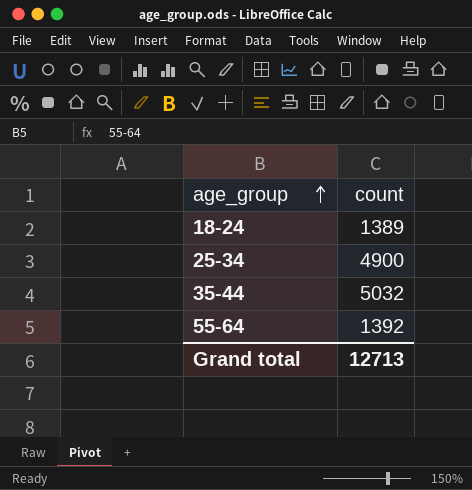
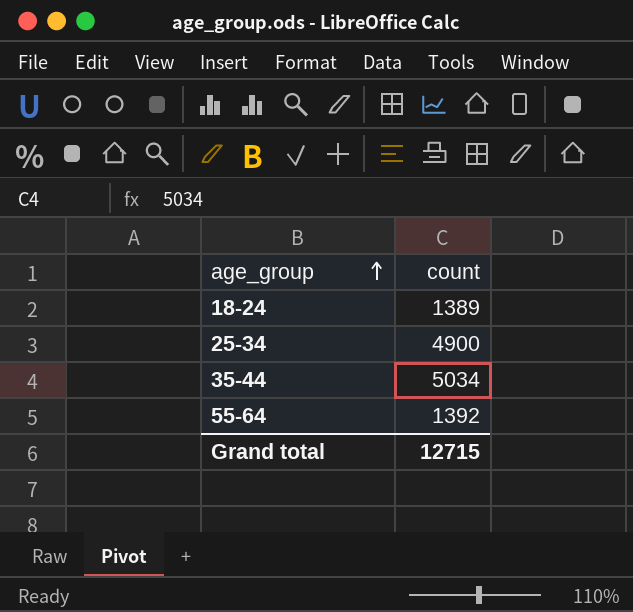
35-44 | count: 5032 -> 5034
Grand total | count: 12713 -> 12715

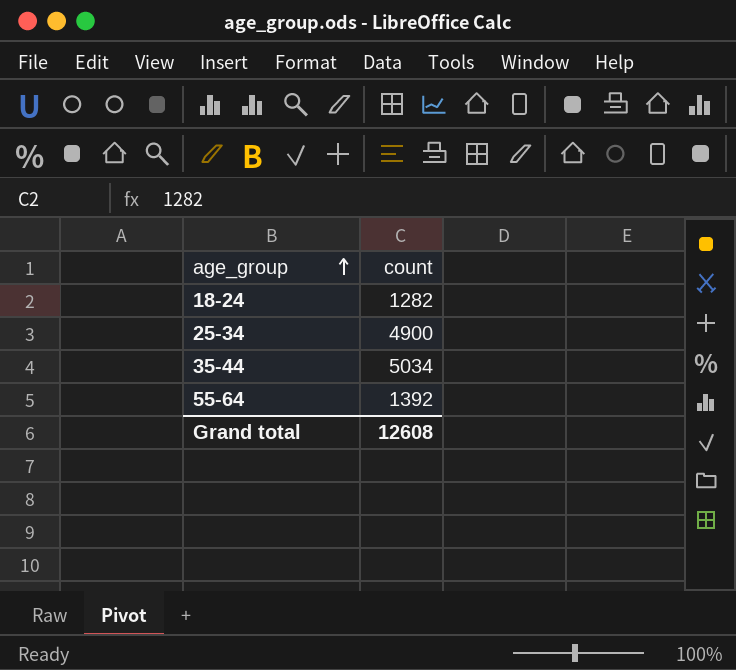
18-24 | count: 1389 -> 1282
Grand total | count: 12715 -> 12608

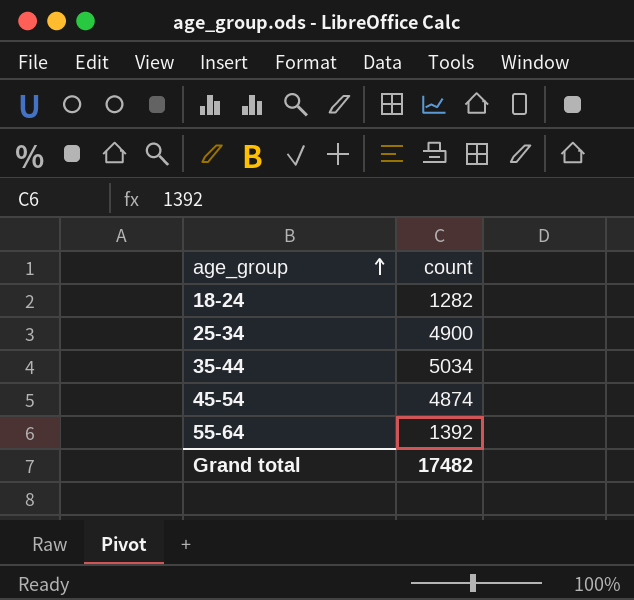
row 45-54: none -> 4874
Grand total | count: 12608 -> 17482

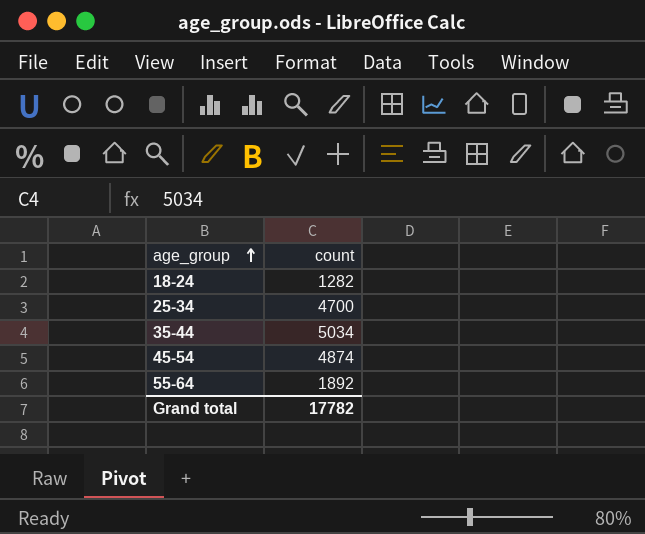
25-34 | count: 4900 -> 4700
55-64 | count: 1392 -> 1892
Grand total | count: 17482 -> 17782

